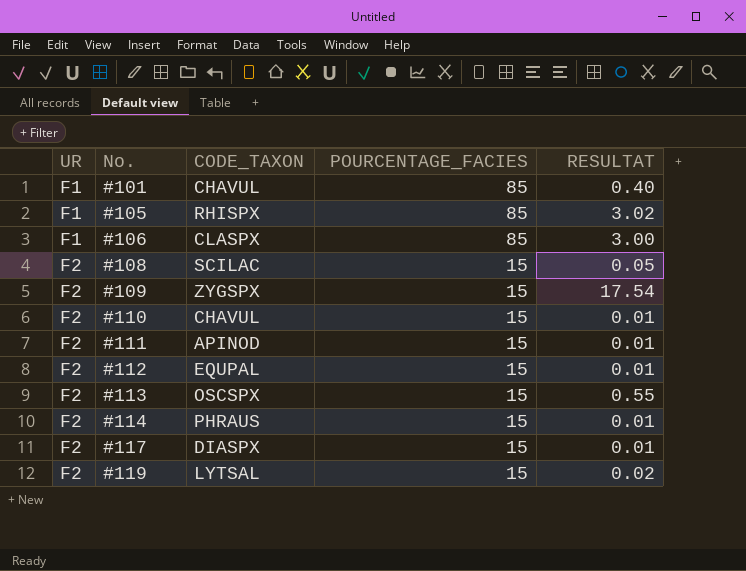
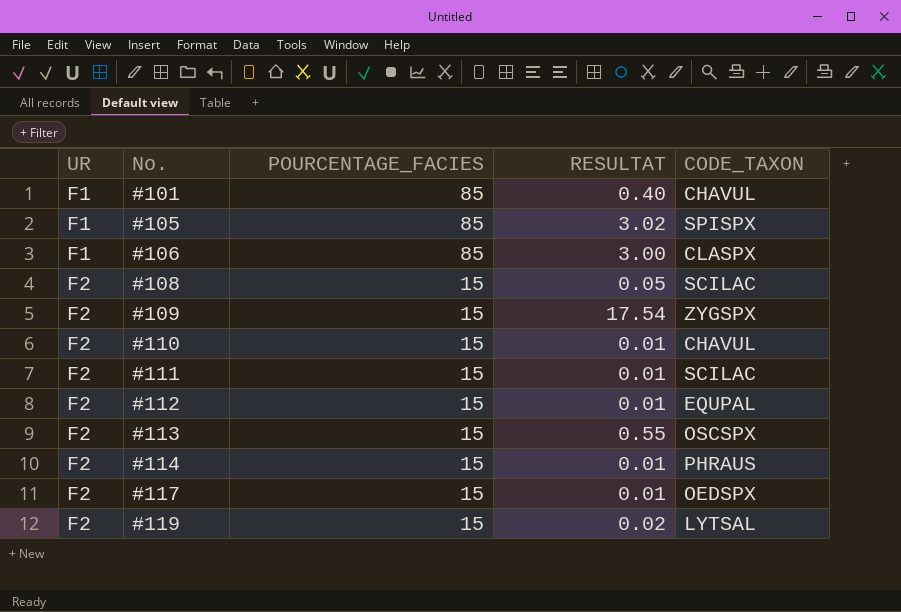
column CODE_TAXON | position: 3 -> 5
#105 | CODE_TAXON: RHISPX -> SPISPX
#111 | CODE_TAXON: APINOD -> SCILAC
#117 | CODE_TAXON: DIASPX -> OEDSPX

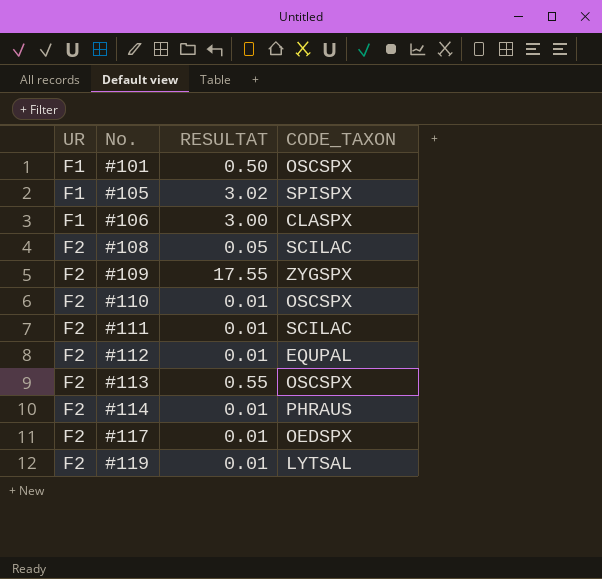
column POURCENTAGE_FACIES | position: 3 -> none
#101 | RESULTAT: 0.40 -> 0.50
#101 | CODE_TAXON: CHAVUL -> OSCSPX
#109 | RESULTAT: 17.54 -> 17.55
#110 | CODE_TAXON: CHAVUL -> OSCSPX
#119 | RESULTAT: 0.02 -> 0.01

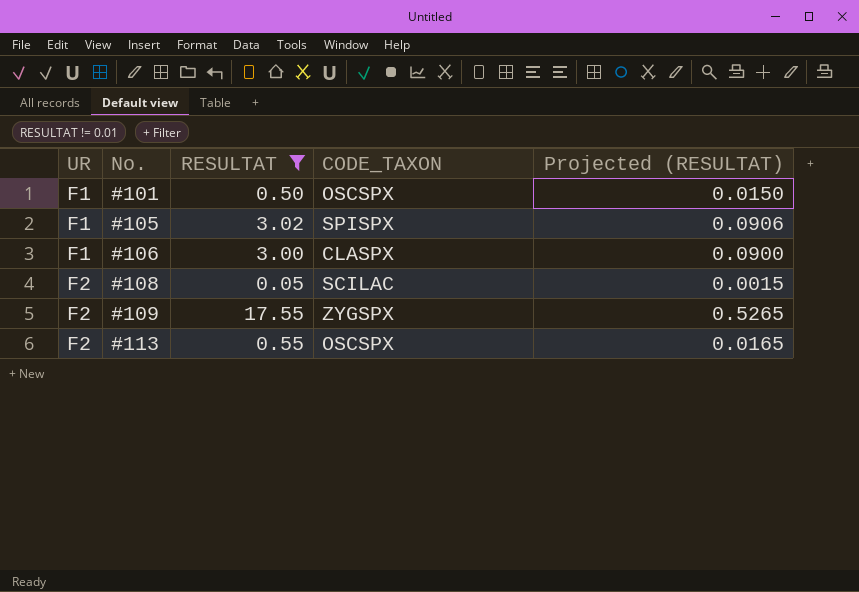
filter: none -> RESULTAT != 0.01
column Projected (RESULTAT) | formula: none -> [RESULTAT] * 0.03

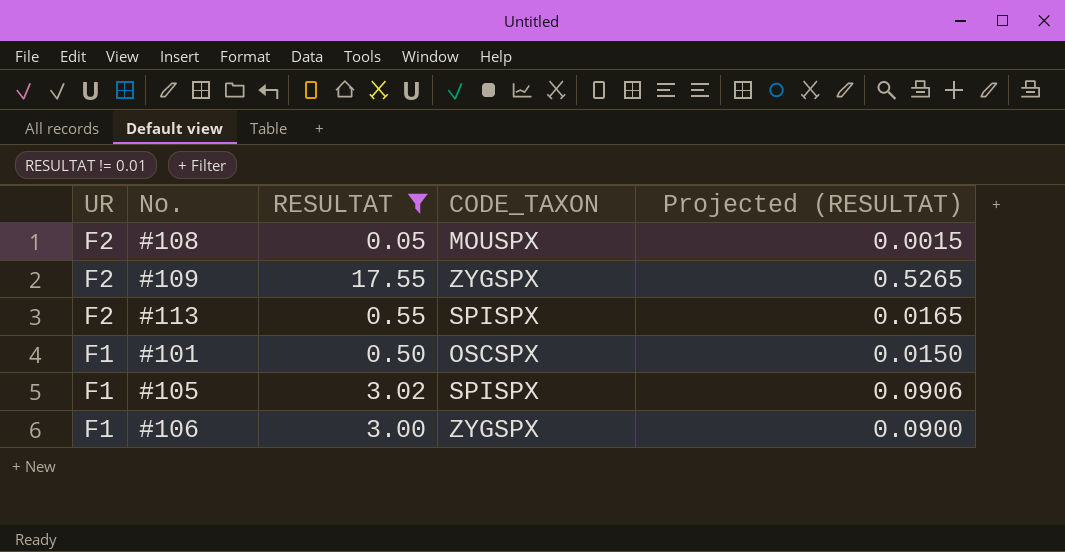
row order: UR ascending -> UR descending
#108 | CODE_TAXON: SCILAC -> MOUSPX
#113 | CODE_TAXON: OSCSPX -> SPISPX
#106 | CODE_TAXON: CLASPX -> ZYGSPX

